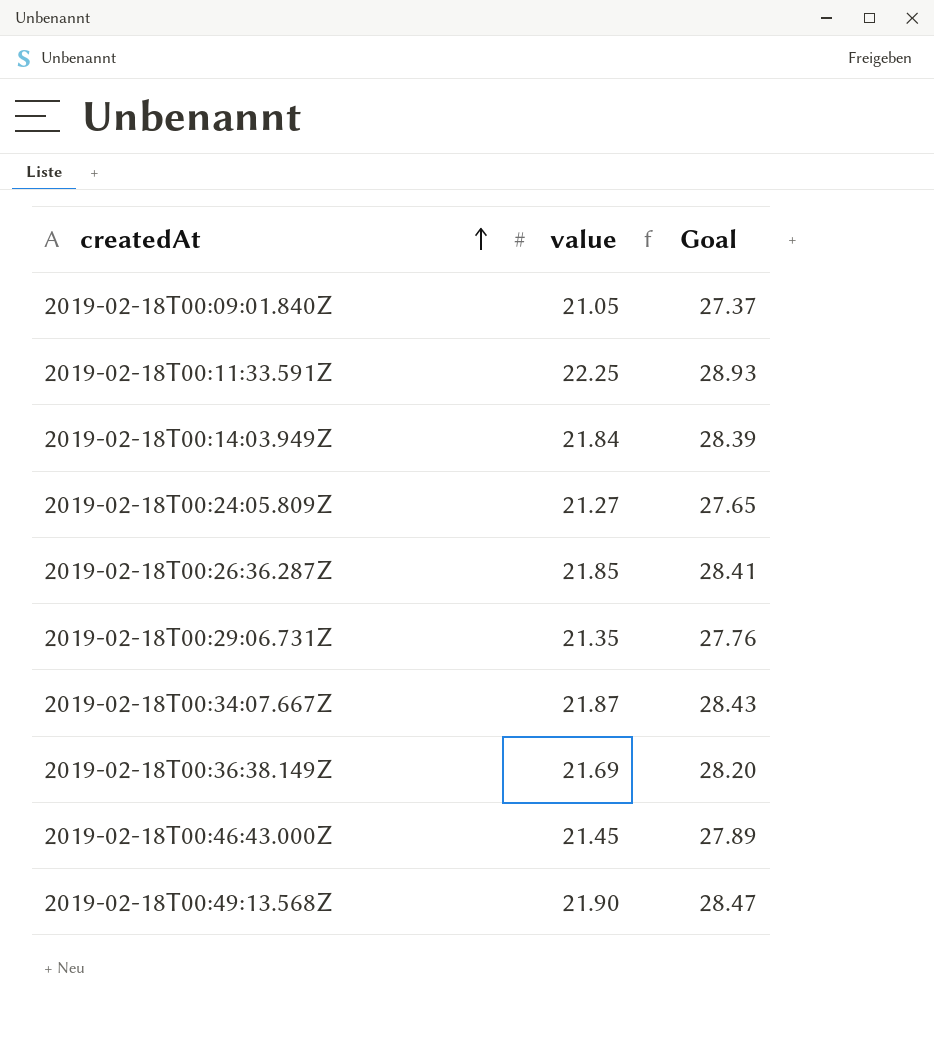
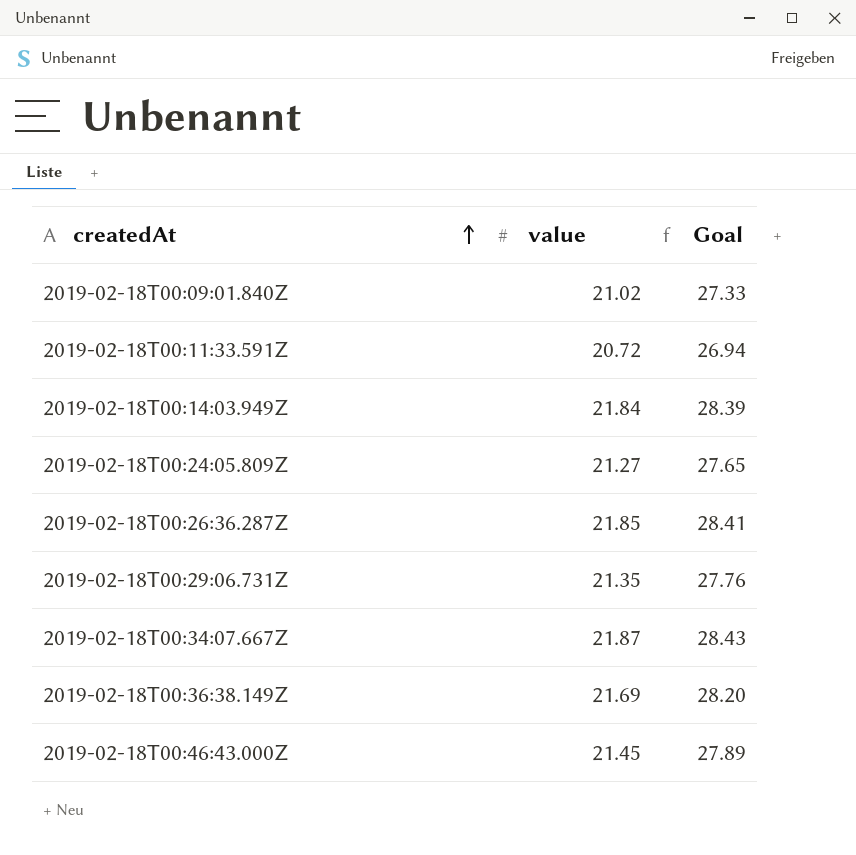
row 2019-02-18T00:49:13.568Z: 21.90 | 28.47 -> none
2019-02-18T00:09:01.840Z | value: 21.05 -> 21.02
2019-02-18T00:09:01.840Z | Goal: 27.37 -> 27.33
2019-02-18T00:11:33.591Z | value: 22.25 -> 20.72
2019-02-18T00:11:33.591Z | Goal: 28.93 -> 26.94

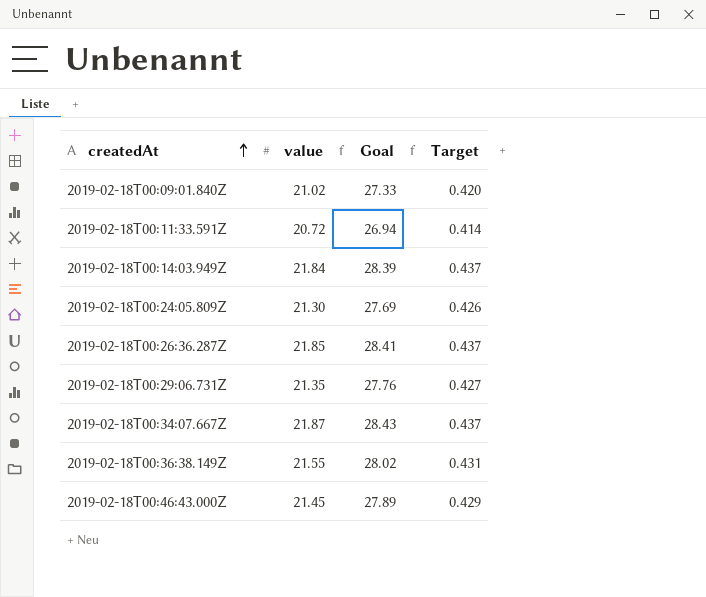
column Target | formula: none -> [value] * 0.02
2019-02-18T00:24:05.809Z | value: 21.27 -> 21.30
2019-02-18T00:24:05.809Z | Goal: 27.65 -> 27.69
2019-02-18T00:36:38.149Z | value: 21.69 -> 21.55
2019-02-18T00:36:38.149Z | Goal: 28.20 -> 28.02

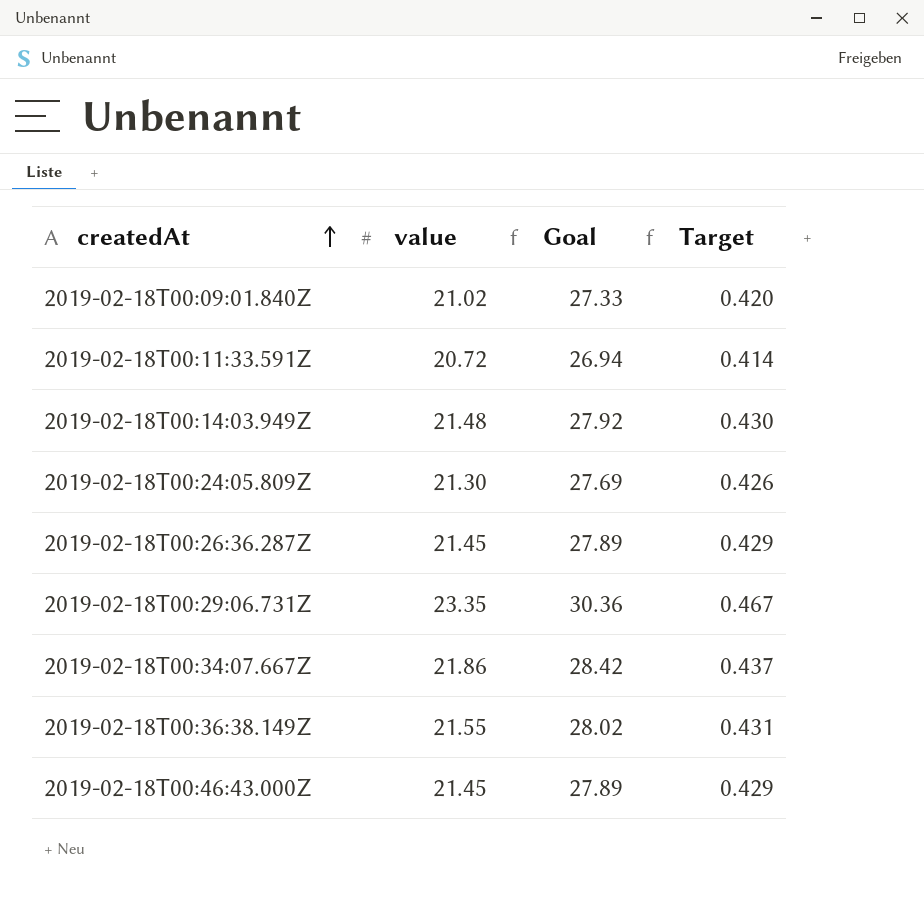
2019-02-18T00:14:03.949Z | value: 21.84 -> 21.48
2019-02-18T00:14:03.949Z | Goal: 28.39 -> 27.92
2019-02-18T00:14:03.949Z | Target: 0.437 -> 0.430
2019-02-18T00:26:36.287Z | value: 21.85 -> 21.45
2019-02-18T00:26:36.287Z | Goal: 28.41 -> 27.89
2019-02-18T00:26:36.287Z | Target: 0.437 -> 0.429
2019-02-18T00:29:06.731Z | value: 21.35 -> 23.35
2019-02-18T00:29:06.731Z | Goal: 27.76 -> 30.36
2019-02-18T00:29:06.731Z | Target: 0.427 -> 0.467
2019-02-18T00:34:07.667Z | value: 21.87 -> 21.86
2019-02-18T00:34:07.667Z | Goal: 28.43 -> 28.42

